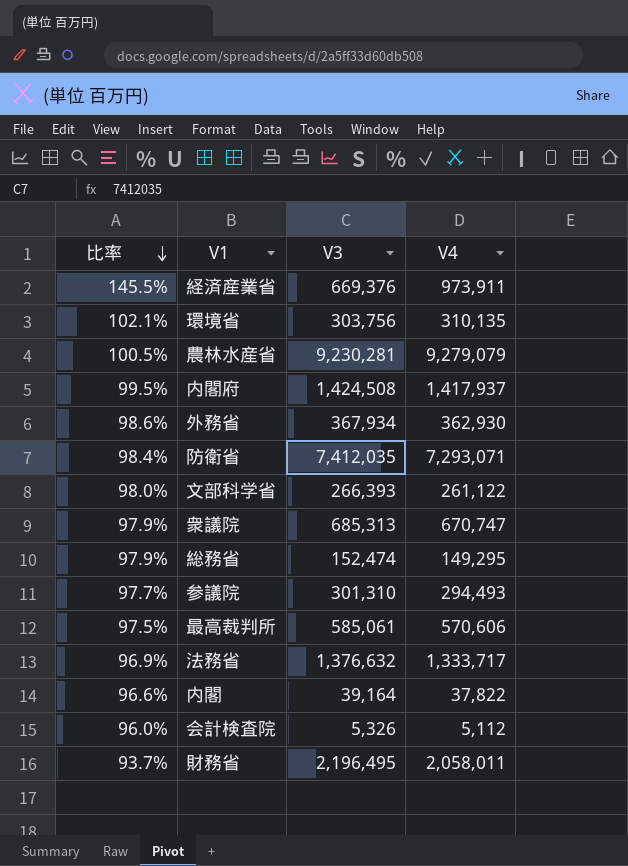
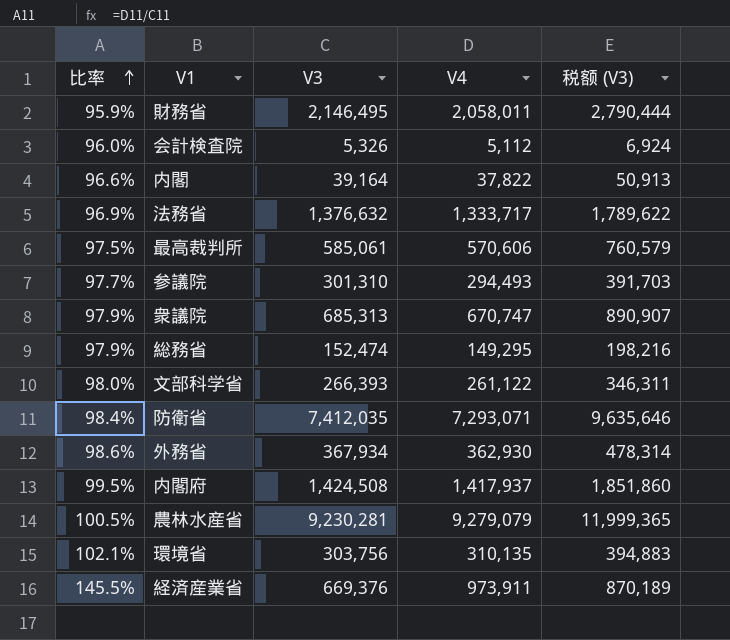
row order: 比率 descending -> 比率 ascending
column 税额 (V3) | formula: none -> [V3] * 1.3
財務省 | 比率: 93.7% -> 95.9%
財務省 | V3: 2,196,495 -> 2,146,495

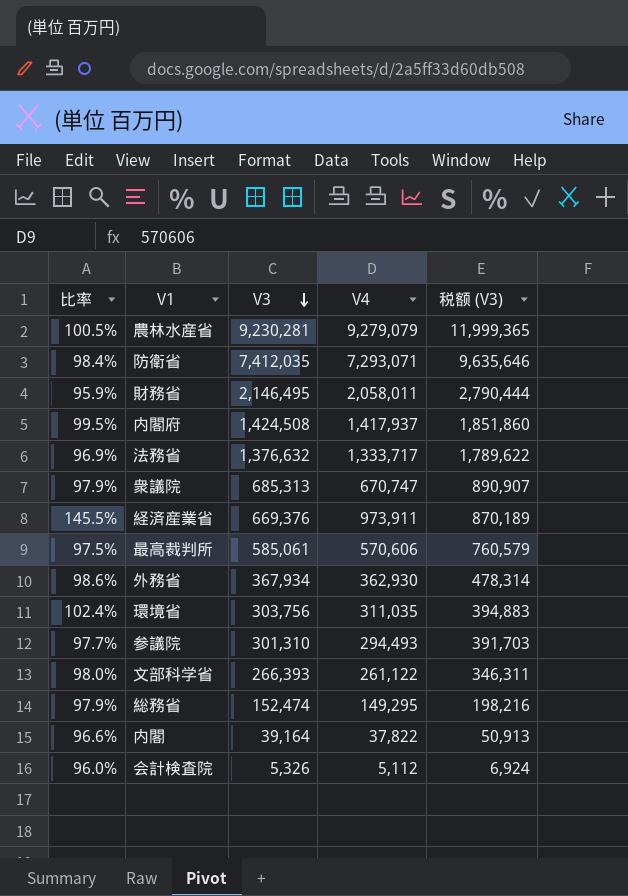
row order: 比率 ascending -> V3 descending
環境省 | 比率: 102.1% -> 102.4%
環境省 | V4: 310,135 -> 311,035

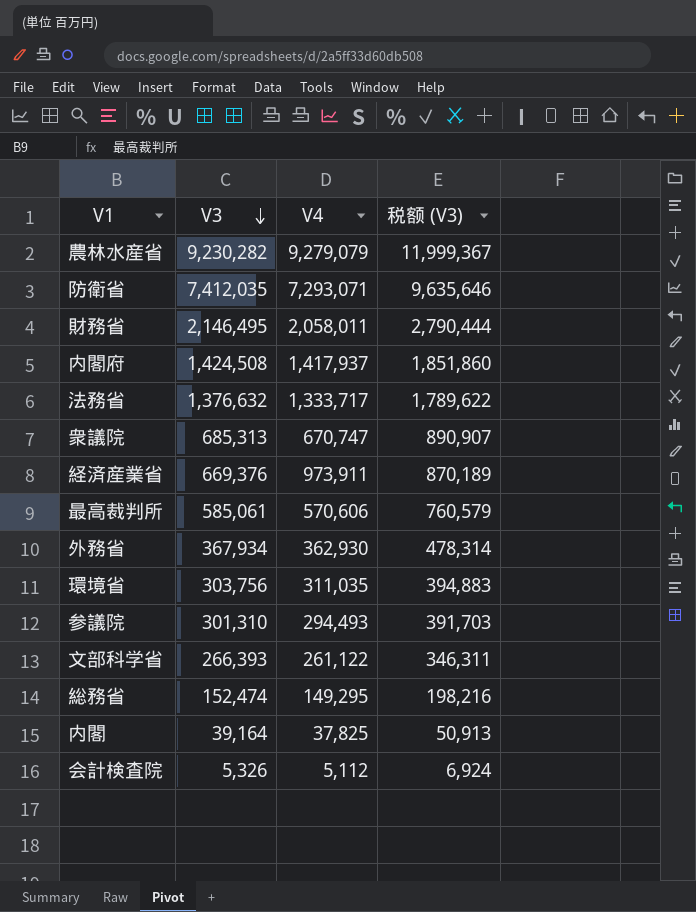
column 比率 | formula: [V4] / [V3] -> none
農林水産省 | V3: 9,230,281 -> 9,230,282
農林水産省 | 税额 (V3): 11,999,365 -> 11,999,367
内閣 | V4: 37,822 -> 37,825

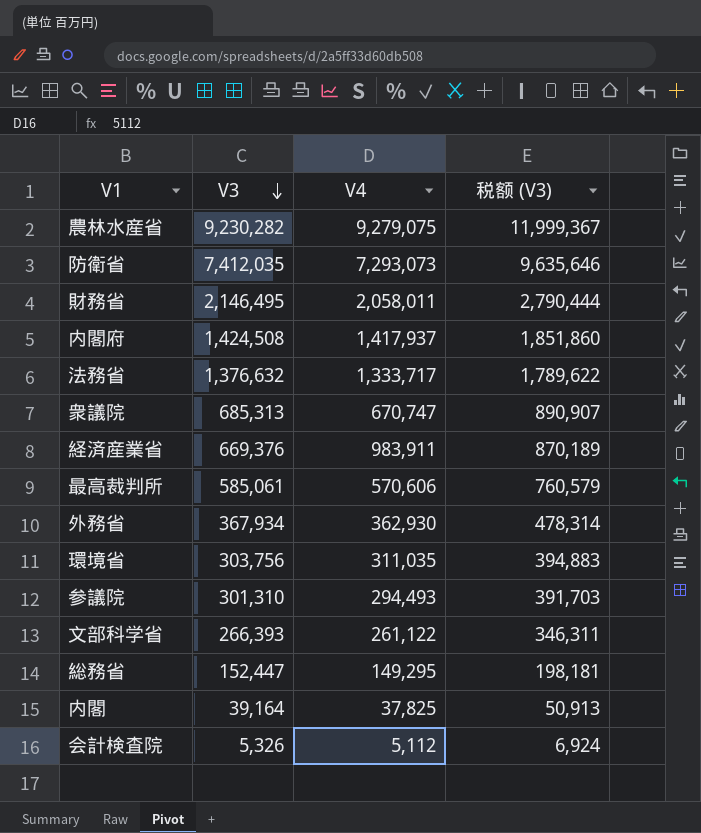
農林水産省 | V4: 9,279,079 -> 9,279,075
防衛省 | V4: 7,293,071 -> 7,293,073
経済産業省 | V4: 973,911 -> 983,911
総務省 | V3: 152,474 -> 152,447
総務省 | 税额 (V3): 198,216 -> 198,181

